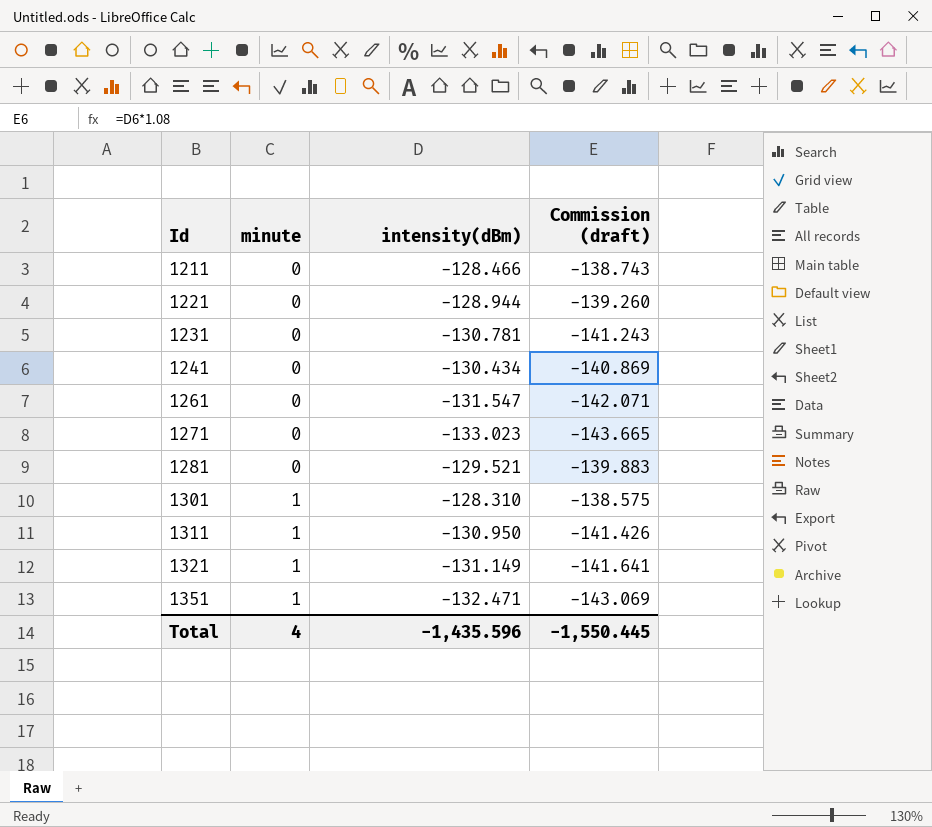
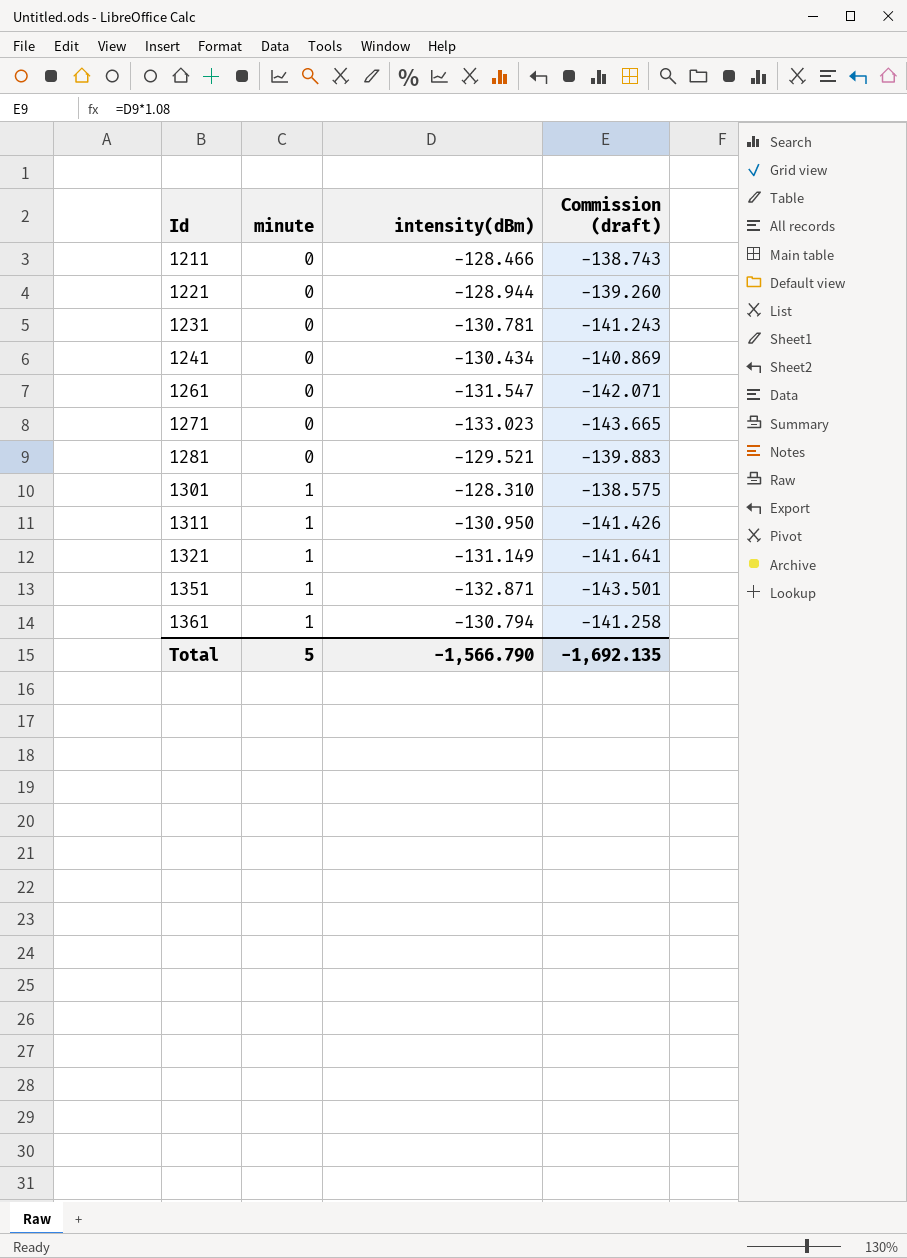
1351 | intensity(dBm): -132.471 -> -132.871
1351 | Commission (draft): -143.069 -> -143.501
row 1361: none -> 1 | -130.794 | -141.258
Total | minute: 4 -> 5
Total | intensity(dBm): -1,435.596 -> -1,566.790
Total | Commission (draft): -1,550.445 -> -1,692.135

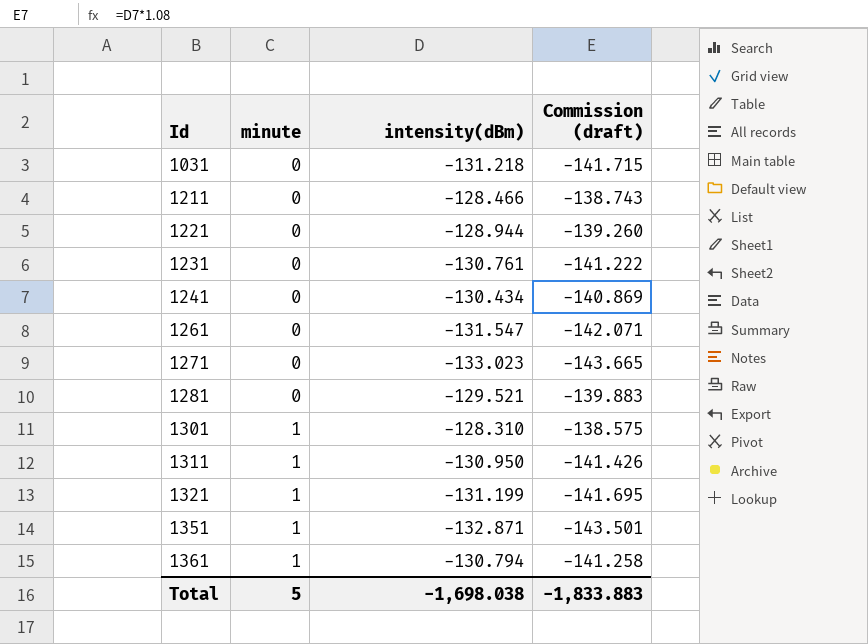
row 1031: none -> 0 | -131.218 | -141.715
1231 | intensity(dBm): -130.781 -> -130.761
1231 | Commission (draft): -141.243 -> -141.222
1321 | intensity(dBm): -131.149 -> -131.199
1321 | Commission (draft): -141.641 -> -141.695
Total | intensity(dBm): -1,566.790 -> -1,698.038
Total | Commission (draft): -1,692.135 -> -1,833.883

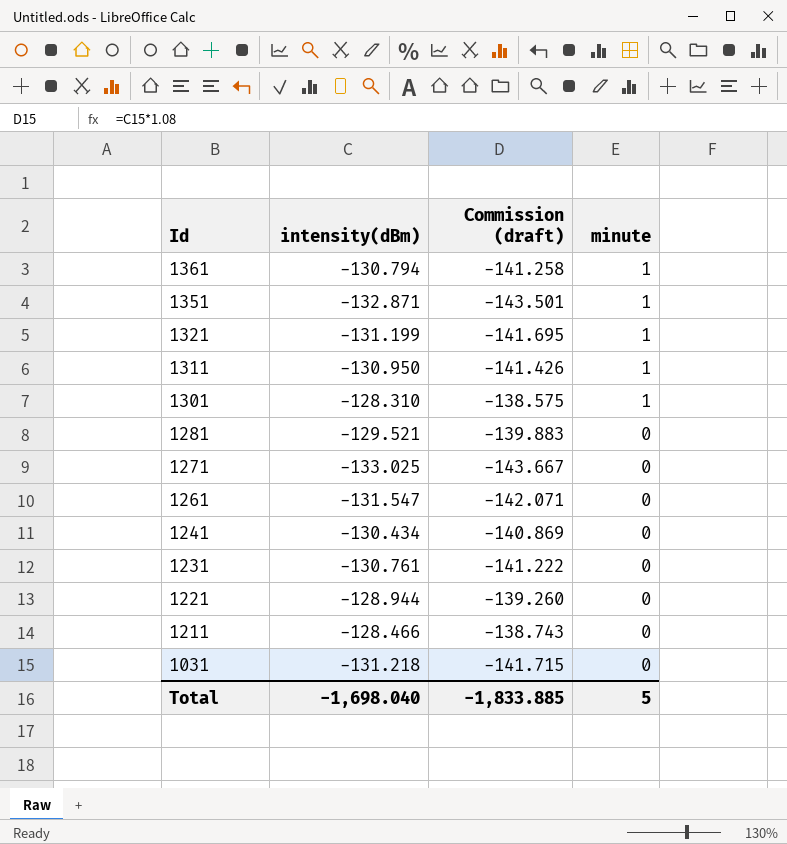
row order: Id ascending -> Id descending
column minute | position: 2 -> 4
1271 | intensity(dBm): -133.023 -> -133.025
1271 | Commission (draft): -143.665 -> -143.667
Total | intensity(dBm): -1,698.038 -> -1,698.040
Total | Commission (draft): -1,833.883 -> -1,833.885

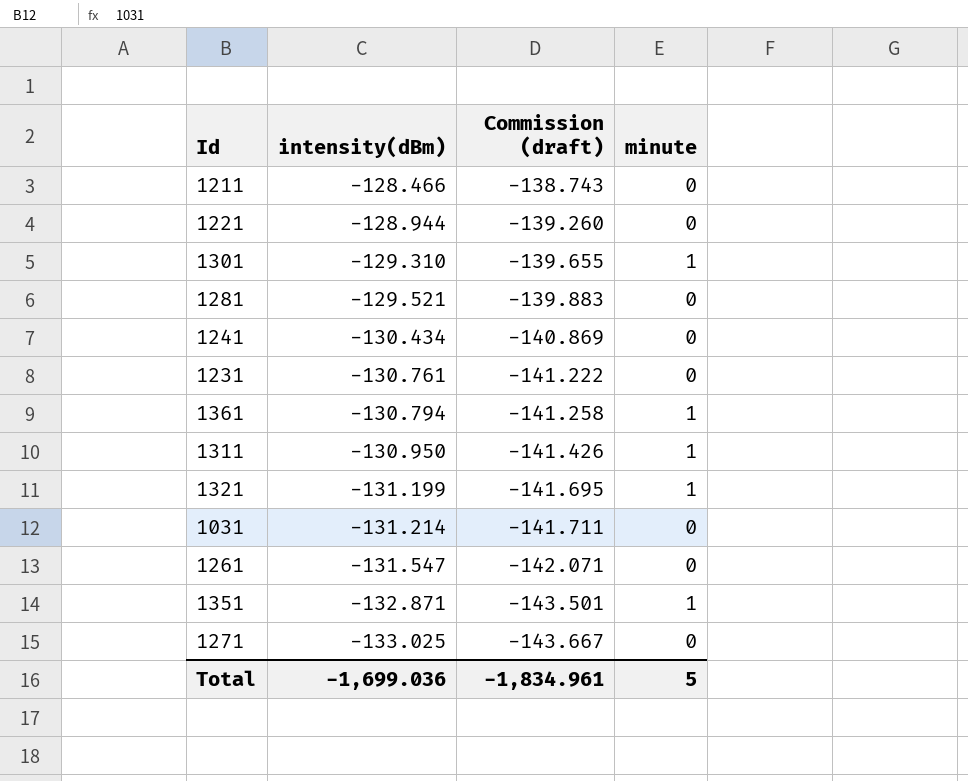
row order: Id descending -> intensity(dBm) descending
1301 | intensity(dBm): -128.310 -> -129.310
1301 | Commission (draft): -138.575 -> -139.655
1031 | intensity(dBm): -131.218 -> -131.214
1031 | Commission (draft): -141.715 -> -141.711
Total | intensity(dBm): -1,698.040 -> -1,699.036
Total | Commission (draft): -1,833.885 -> -1,834.961

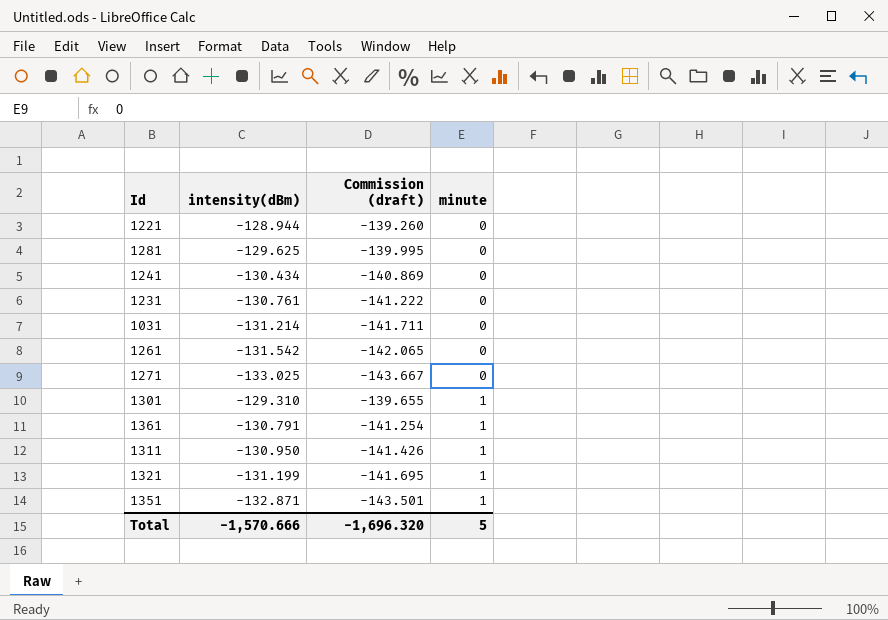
row order: intensity(dBm) descending -> minute ascending
row 1211: -128.466 | -138.743 | 0 -> none
1281 | intensity(dBm): -129.521 -> -129.625
1281 | Commission (draft): -139.883 -> -139.995
1261 | intensity(dBm): -131.547 -> -131.542
1261 | Commission (draft): -142.071 -> -142.065
1361 | intensity(dBm): -130.794 -> -130.791
1361 | Commission (draft): -141.258 -> -141.254
Total | intensity(dBm): -1,699.036 -> -1,570.666
Total | Commission (draft): -1,834.961 -> -1,696.320

